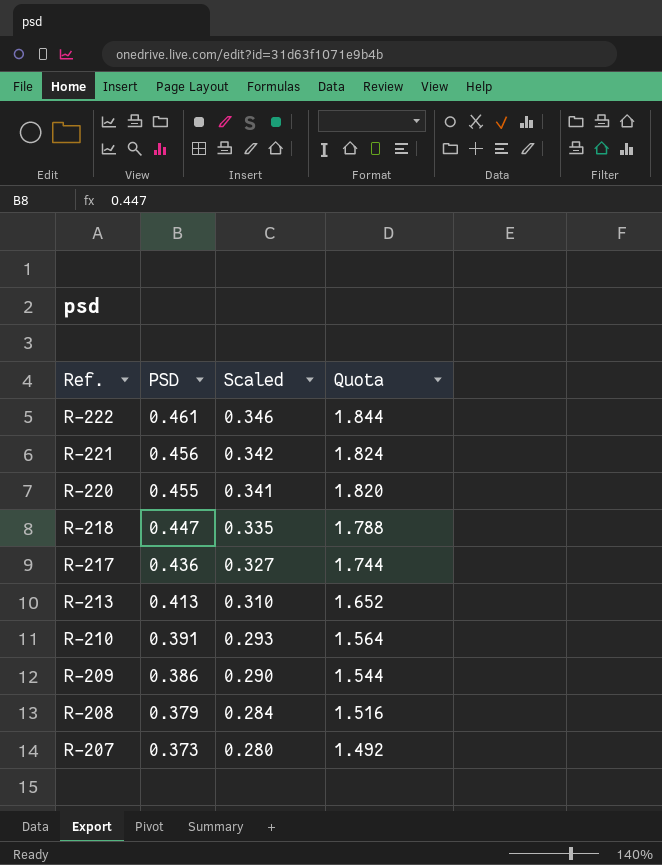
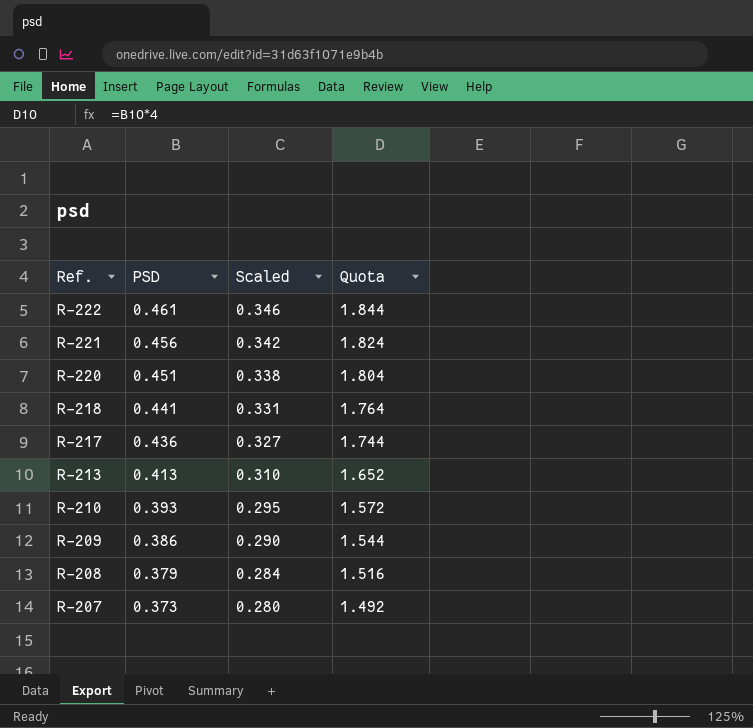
R-220 | PSD: 0.455 -> 0.451
R-220 | Scaled: 0.341 -> 0.338
R-220 | Quota: 1.820 -> 1.804
R-218 | PSD: 0.447 -> 0.441
R-218 | Scaled: 0.335 -> 0.331
R-218 | Quota: 1.788 -> 1.764
R-210 | PSD: 0.391 -> 0.393
R-210 | Scaled: 0.293 -> 0.295
R-210 | Quota: 1.564 -> 1.572

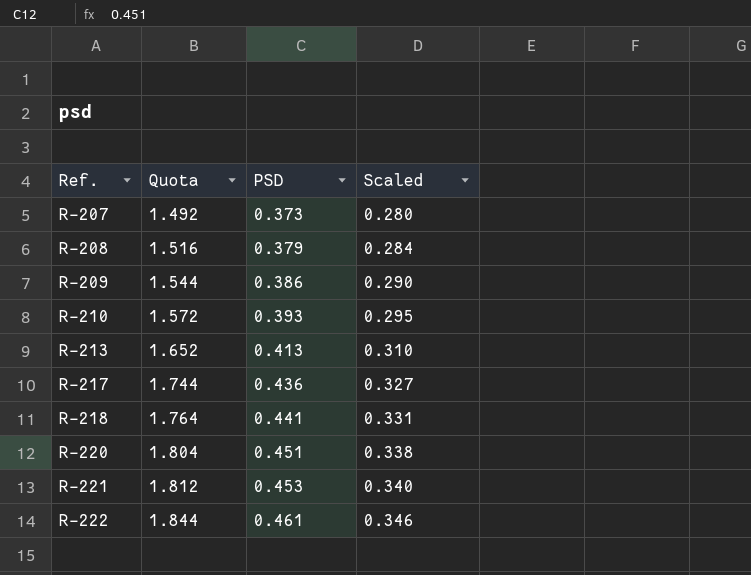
row order: Ref. descending -> Ref. ascending
column Quota | position: 4 -> 2
R-221 | Quota: 1.824 -> 1.812
R-221 | PSD: 0.456 -> 0.453
R-221 | Scaled: 0.342 -> 0.340

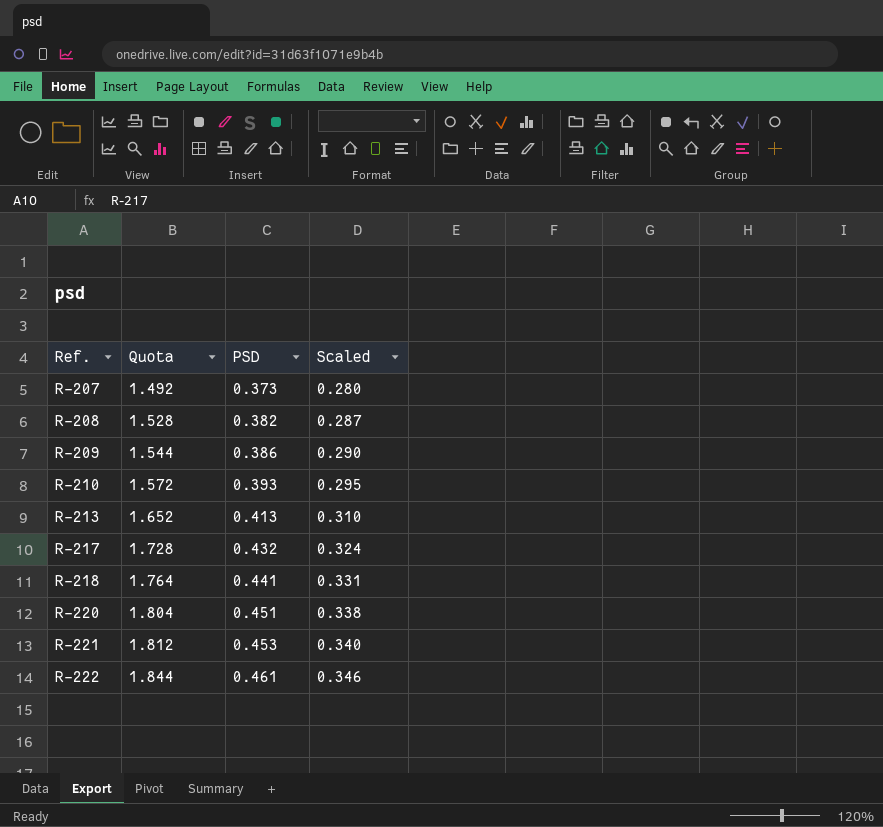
R-208 | Quota: 1.516 -> 1.528
R-208 | PSD: 0.379 -> 0.382
R-208 | Scaled: 0.284 -> 0.287
R-217 | Quota: 1.744 -> 1.728
R-217 | PSD: 0.436 -> 0.432
R-217 | Scaled: 0.327 -> 0.324

